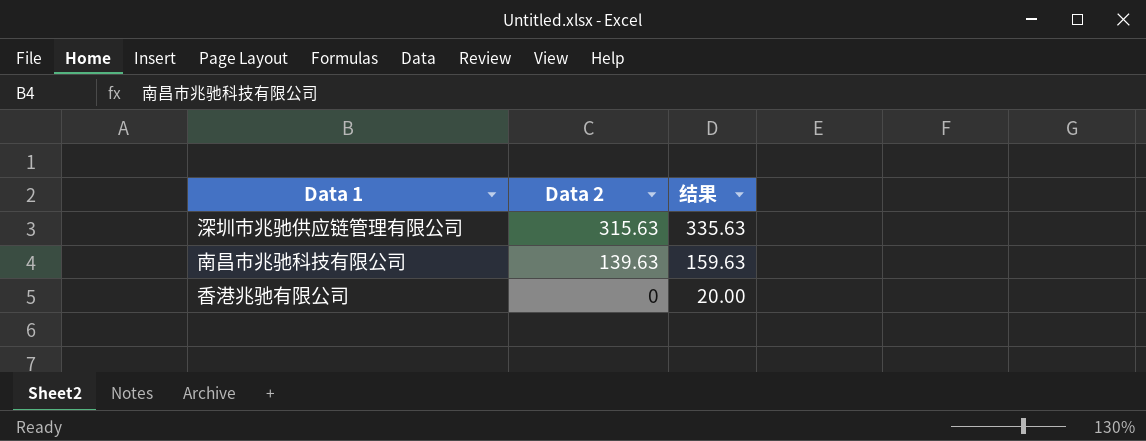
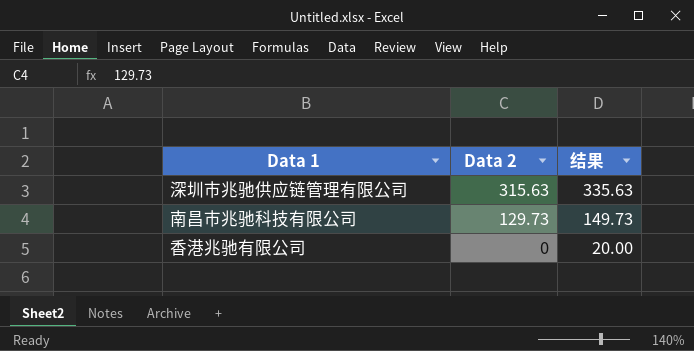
南昌市兆驰科技有限公司 | Data 2: 139.63 -> 129.73
南昌市兆驰科技有限公司 | 结果: 159.63 -> 149.73

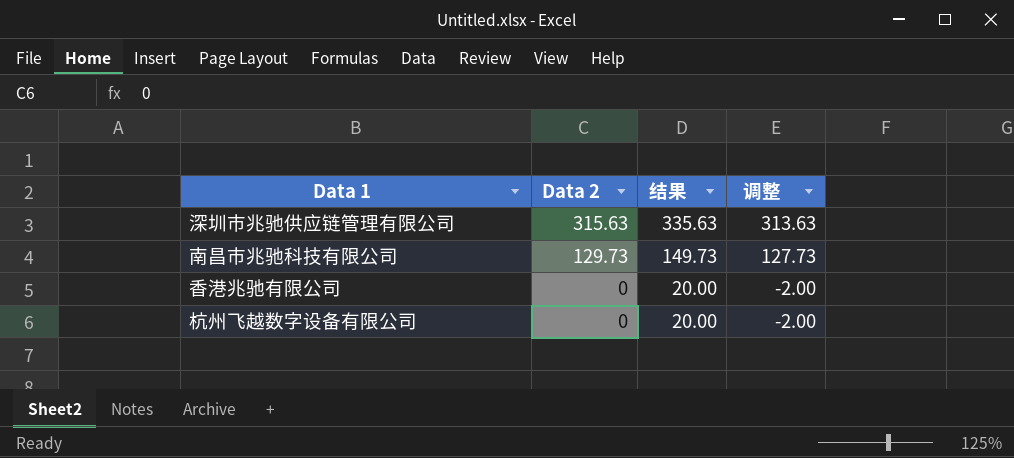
column 调整 | formula: none -> [Data 2] - 2
row 杭州飞越数字设备有限公司: none -> 0 | 20.00 | -2.00

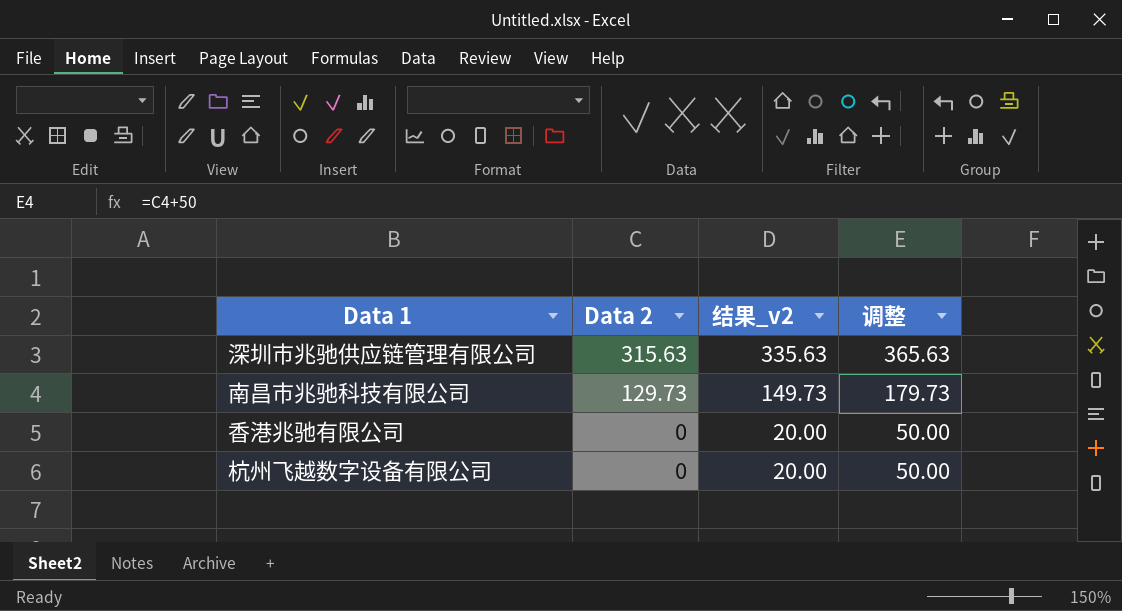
column name: 结果 -> 结果_v2
column 调整 | formula: [Data 2] - 2 -> [Data 2] + 50

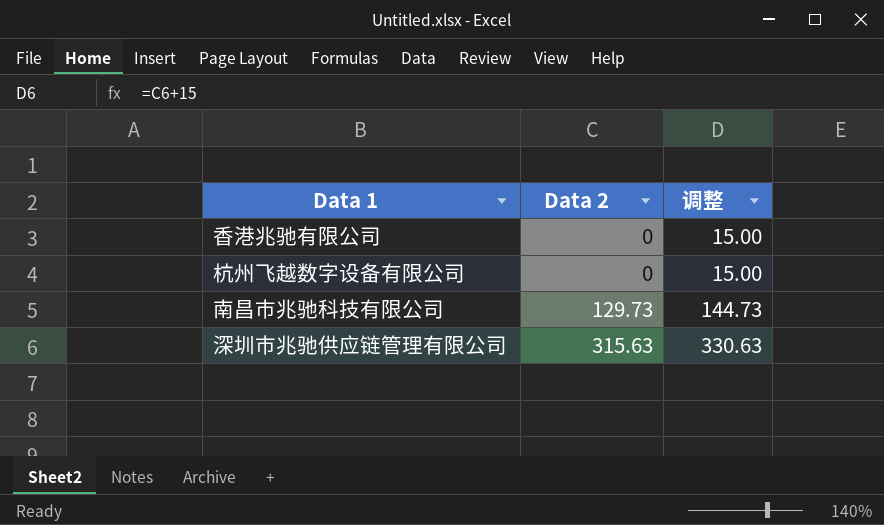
row order: Data 2 descending -> Data 2 ascending
column 结果_v2 | formula: [Data 2] + 20 -> none
column 调整 | formula: [Data 2] + 50 -> [Data 2] + 15

